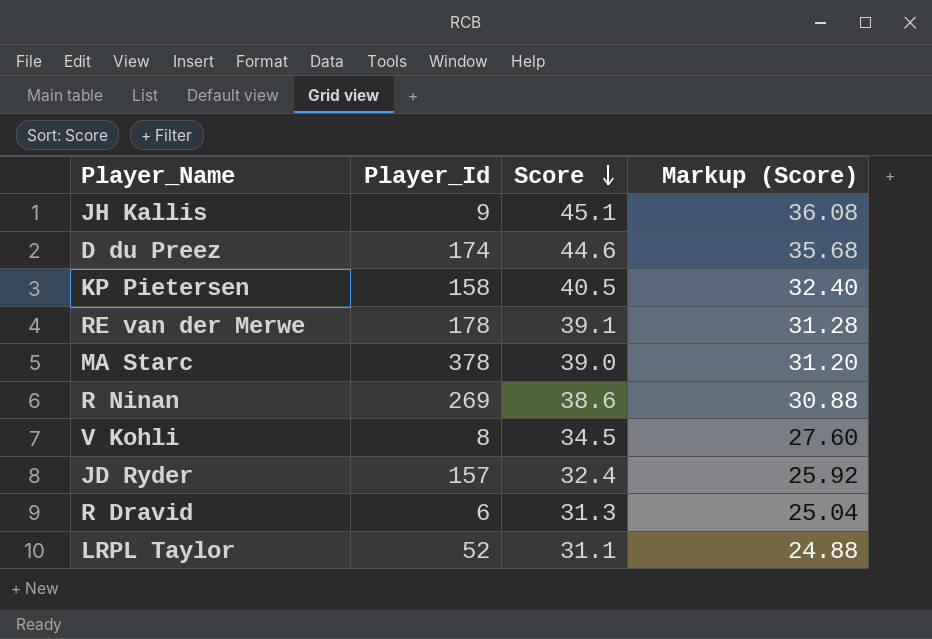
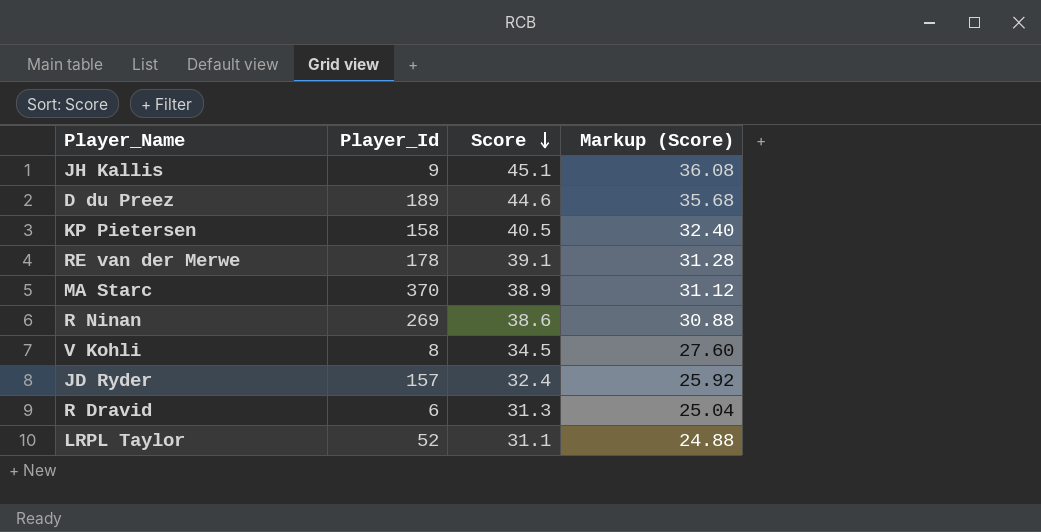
D du Preez | Player_Id: 174 -> 189
MA Starc | Player_Id: 378 -> 370
MA Starc | Score: 39.0 -> 38.9
MA Starc | Markup (Score): 31.20 -> 31.12

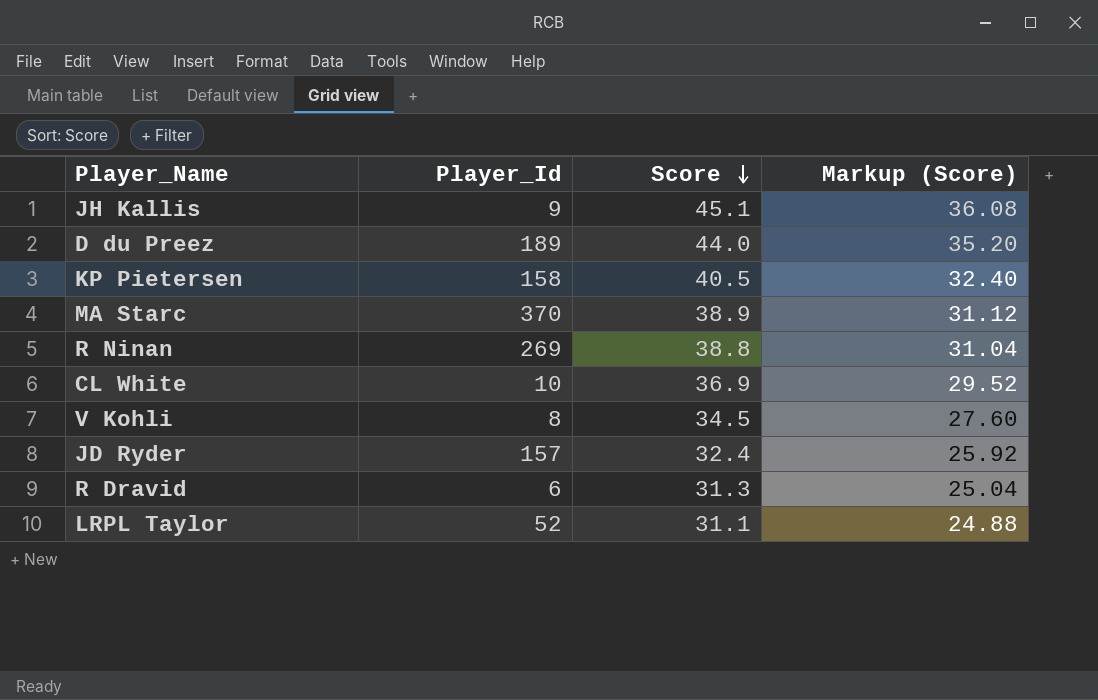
row RE van der Merwe: 178 | 39.1 | 31.28 -> none
D du Preez | Score: 44.6 -> 44.0
D du Preez | Markup (Score): 35.68 -> 35.20
R Ninan | Score: 38.6 -> 38.8
R Ninan | Markup (Score): 30.88 -> 31.04
row CL White: none -> 10 | 36.9 | 29.52

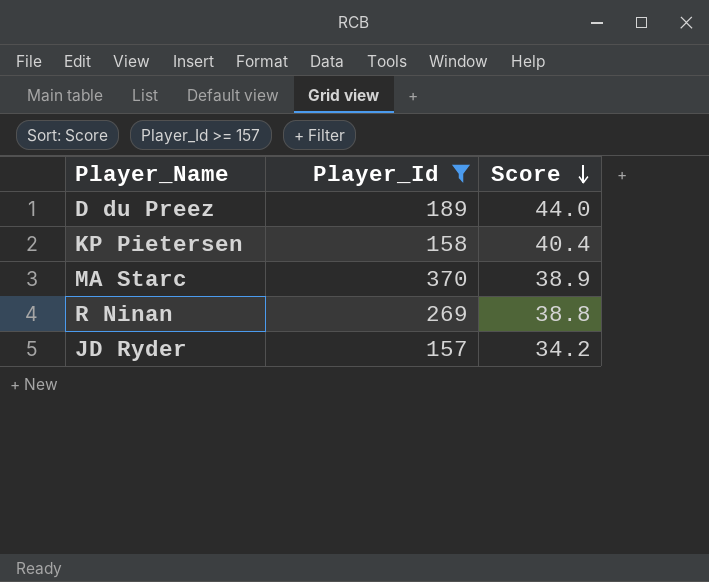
filter: none -> Player_Id >= 157
column Markup (Score) | formula: [Score] * 0.8 -> none
KP Pietersen | Score: 40.5 -> 40.4
JD Ryder | Score: 32.4 -> 34.2

